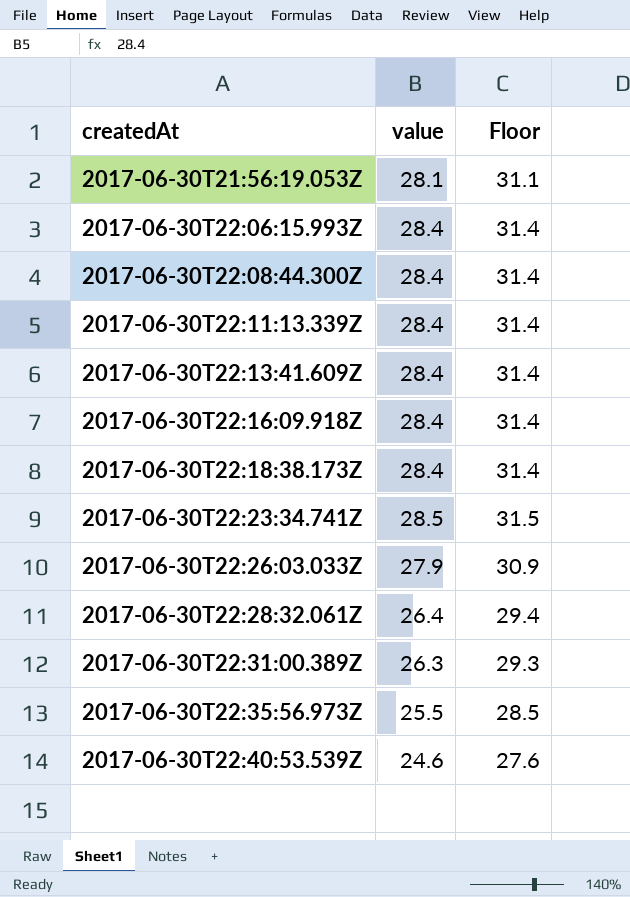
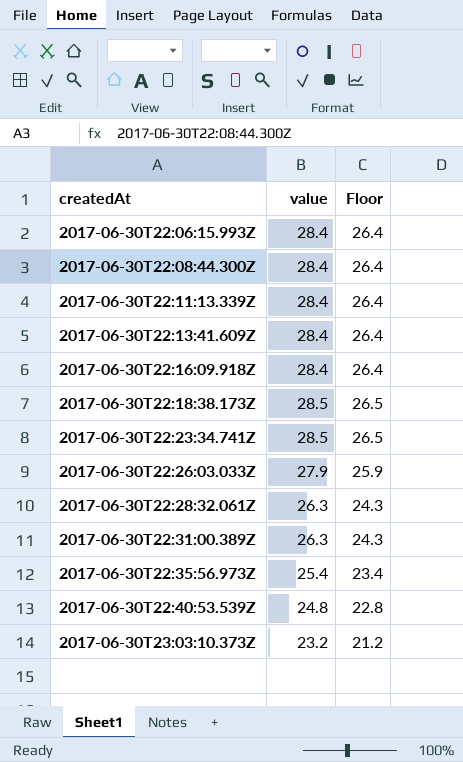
column Floor | formula: [value] + 3 -> [value] - 2
row 2017-06-30T21:56:19.053Z: 28.1 | 31.1 -> none
2017-06-30T22:18:38.173Z | value: 28.4 -> 28.5
2017-06-30T22:28:32.061Z | value: 26.4 -> 26.3
2017-06-30T22:35:56.973Z | value: 25.5 -> 25.4
2017-06-30T22:40:53.539Z | value: 24.6 -> 24.8
row 2017-06-30T23:03:10.373Z: none -> 23.2 | 21.2

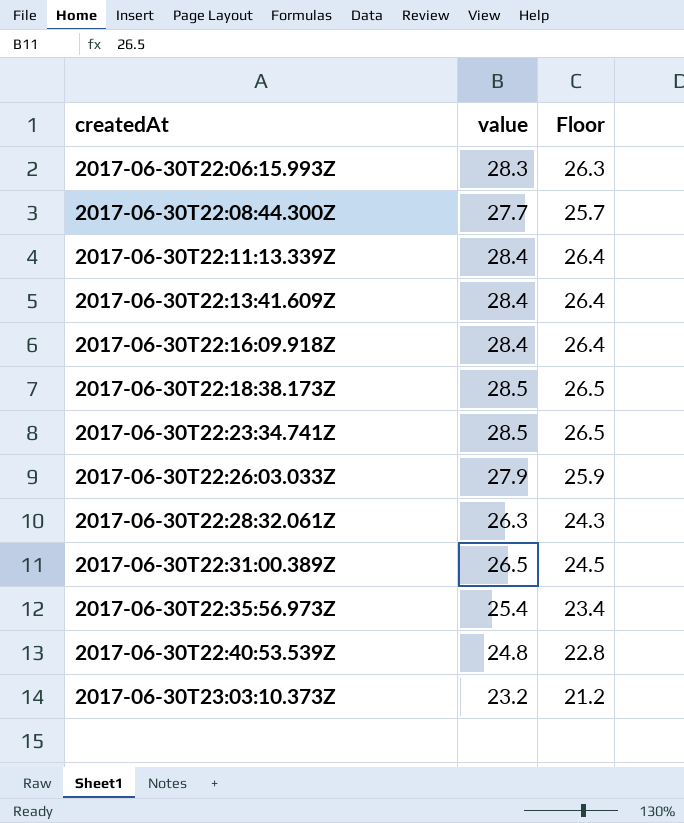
2017-06-30T22:06:15.993Z | value: 28.4 -> 28.3
2017-06-30T22:06:15.993Z | Floor: 26.4 -> 26.3
2017-06-30T22:08:44.300Z | value: 28.4 -> 27.7
2017-06-30T22:08:44.300Z | Floor: 26.4 -> 25.7
2017-06-30T22:31:00.389Z | value: 26.3 -> 26.5
2017-06-30T22:31:00.389Z | Floor: 24.3 -> 24.5

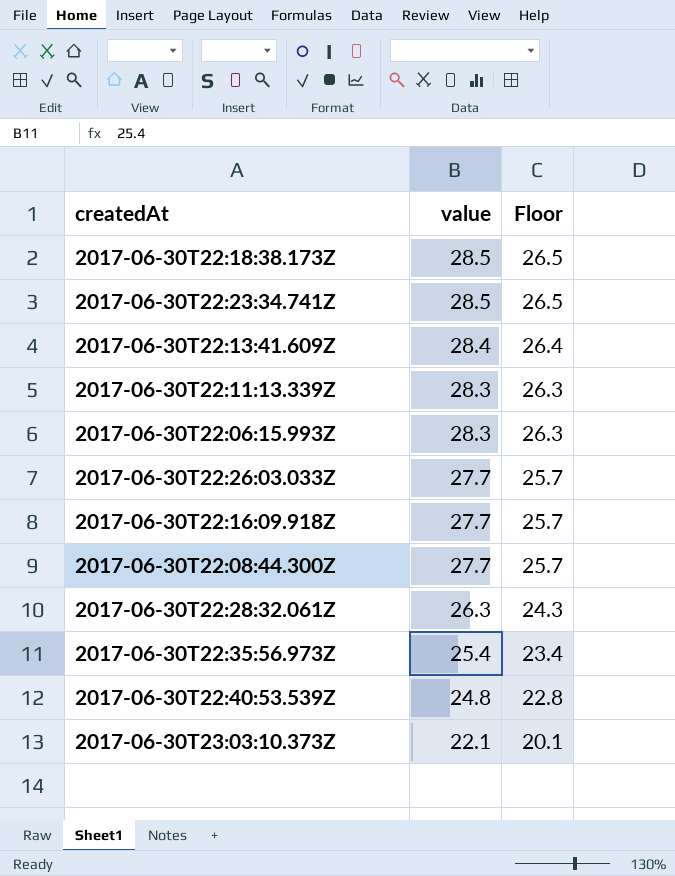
row order: createdAt ascending -> value descending
row 2017-06-30T22:31:00.389Z: 26.5 | 24.5 -> none
2017-06-30T22:11:13.339Z | value: 28.4 -> 28.3
2017-06-30T22:11:13.339Z | Floor: 26.4 -> 26.3
2017-06-30T22:26:03.033Z | value: 27.9 -> 27.7
2017-06-30T22:26:03.033Z | Floor: 25.9 -> 25.7
2017-06-30T22:16:09.918Z | value: 28.4 -> 27.7
2017-06-30T22:16:09.918Z | Floor: 26.4 -> 25.7
2017-06-30T23:03:10.373Z | value: 23.2 -> 22.1
2017-06-30T23:03:10.373Z | Floor: 21.2 -> 20.1

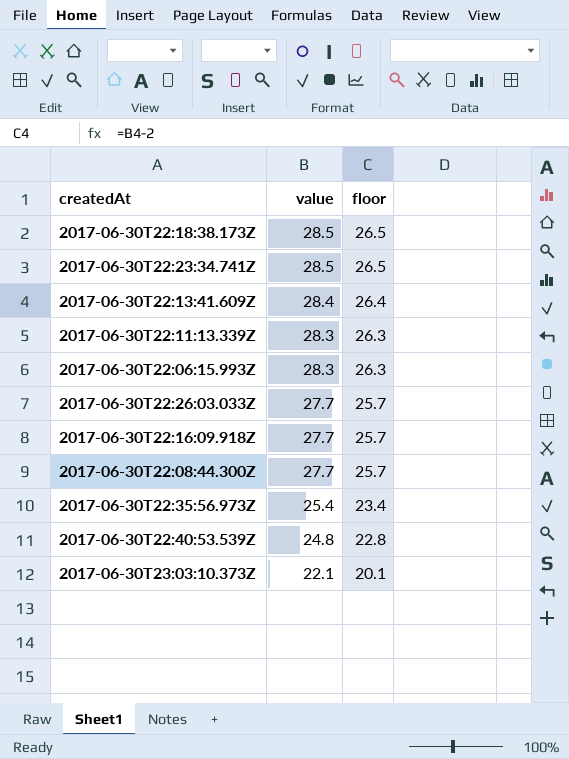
column name: Floor -> floor
row 2017-06-30T22:28:32.061Z: 26.3 | 24.3 -> none

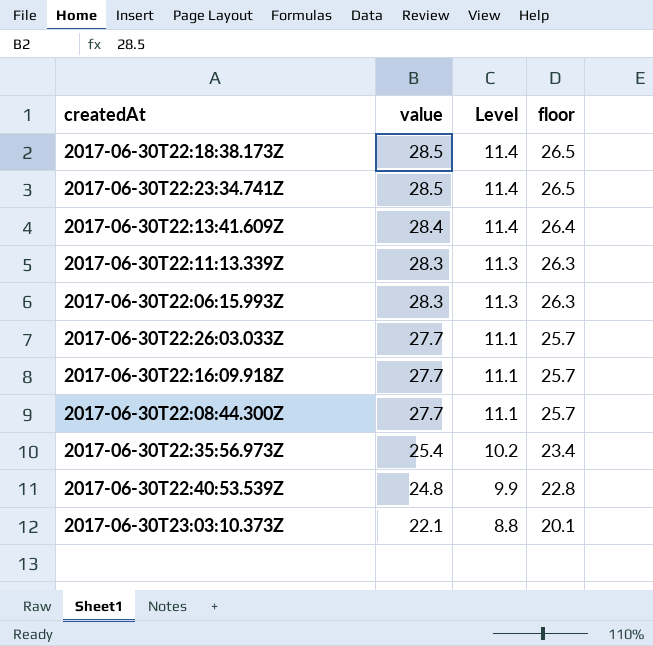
column Level | formula: none -> [value] * 0.4

